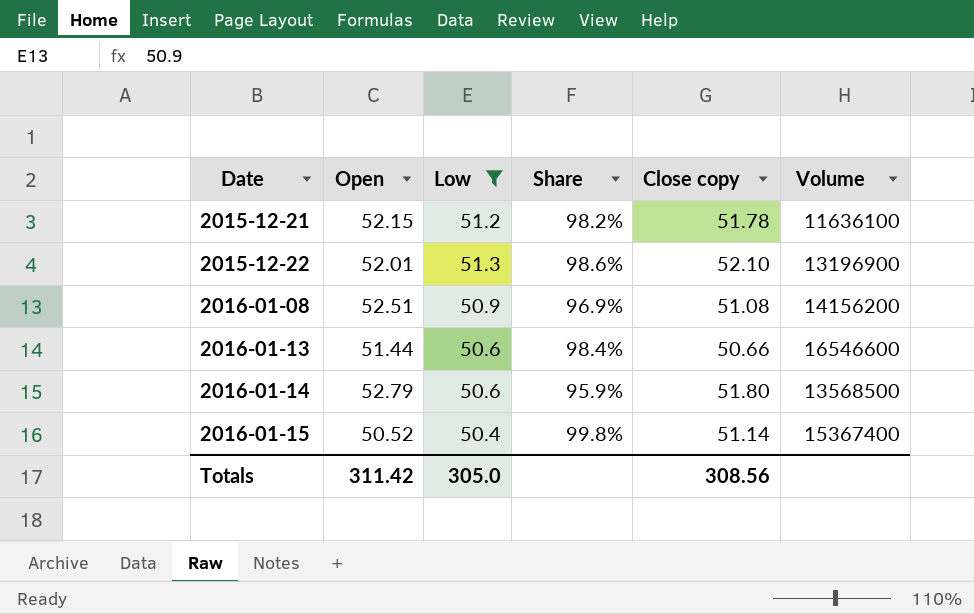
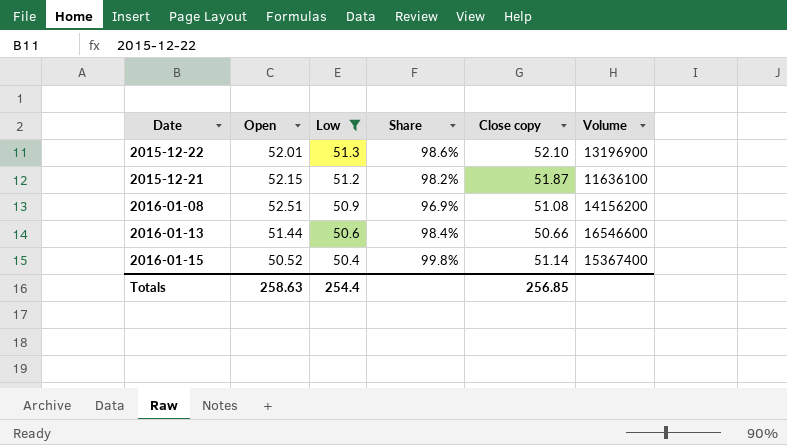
row order: Date ascending -> Low descending
row 2016-01-14: 52.79 | 50.6 | 95.9% | 51.80 | 13568500 -> none
2015-12-21 | Close copy: 51.78 -> 51.87
Totals | Open: 311.42 -> 258.63
Totals | Low: 305.0 -> 254.4
Totals | Close copy: 308.56 -> 256.85

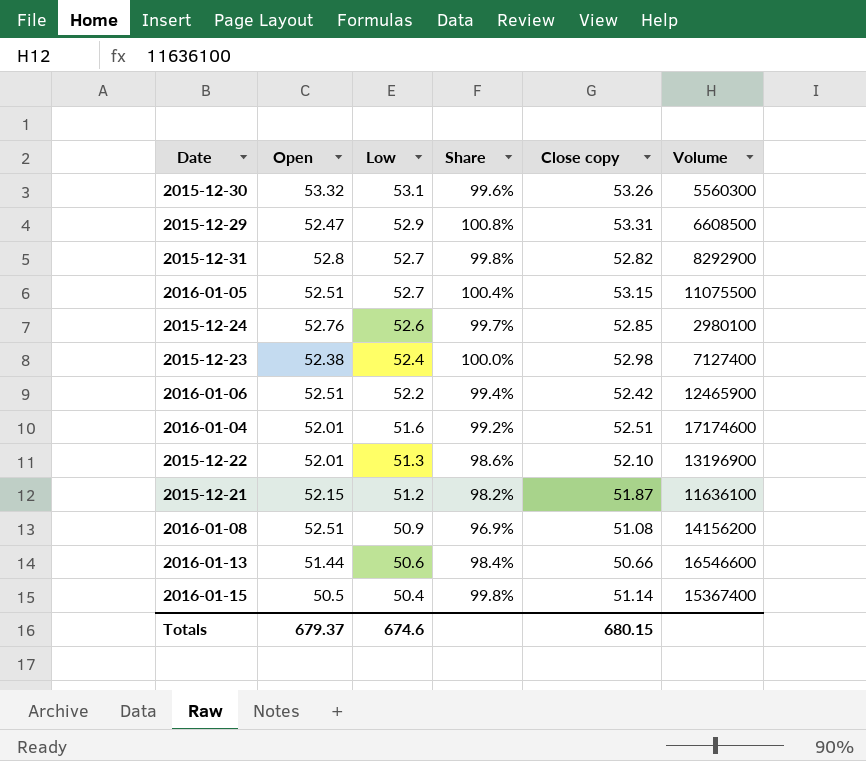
filter: Low <= 51.3 -> none
2016-01-15 | Open: 50.52 -> 50.5
Totals | Open: 258.63 -> 679.37
Totals | Low: 254.4 -> 674.6
Totals | Close copy: 256.85 -> 680.15

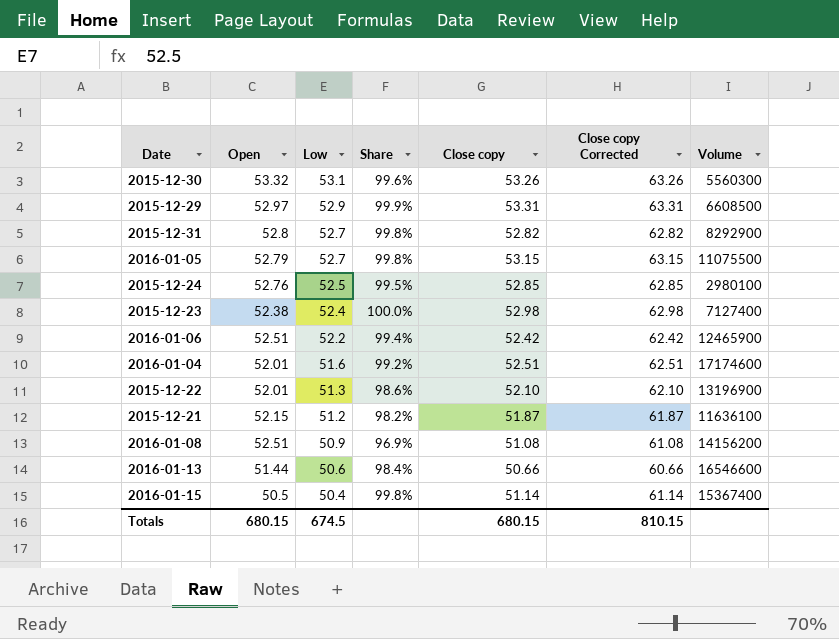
column Close copy Corrected | formula: none -> [Close copy] + 10
2015-12-29 | Open: 52.47 -> 52.97
2015-12-29 | Share: 100.8% -> 99.9%
2016-01-05 | Open: 52.51 -> 52.79
2016-01-05 | Share: 100.4% -> 99.8%
2015-12-24 | Low: 52.6 -> 52.5
2015-12-24 | Share: 99.7% -> 99.5%
Totals | Open: 679.37 -> 680.15
Totals | Low: 674.6 -> 674.5

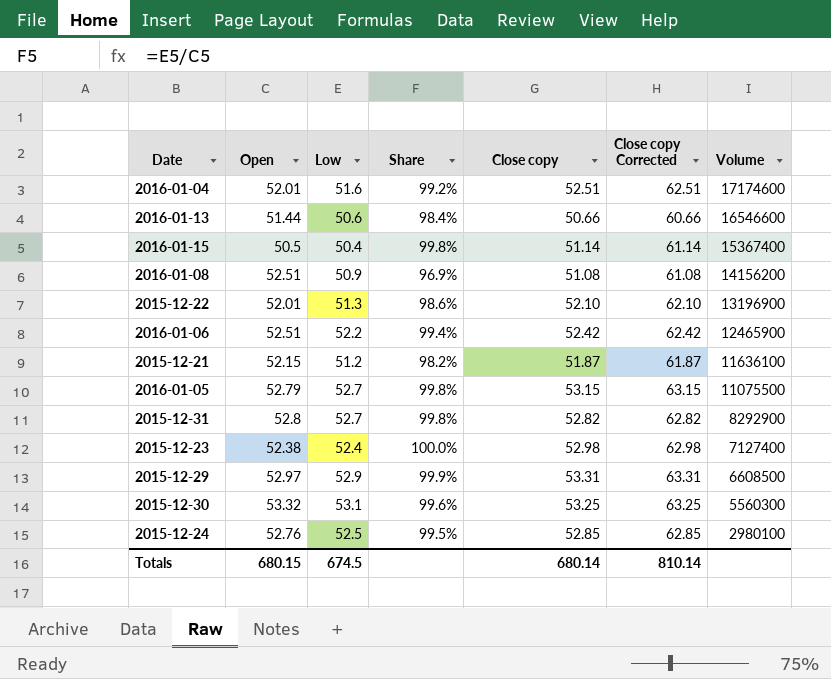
row order: Low descending -> Volume descending
2015-12-30 | Close copy: 53.26 -> 53.25
2015-12-30 | Close copy Corrected: 63.26 -> 63.25
Totals | Close copy: 680.15 -> 680.14
Totals | Close copy Corrected: 810.15 -> 810.14

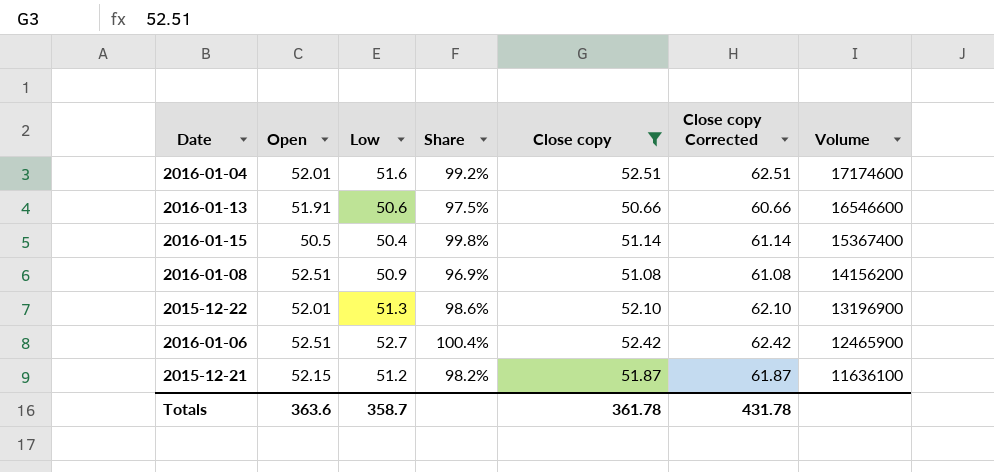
filter: none -> Close copy <= 52.51
2016-01-13 | Open: 51.44 -> 51.91
2016-01-13 | Share: 98.4% -> 97.5%
2016-01-06 | Low: 52.2 -> 52.7
2016-01-06 | Share: 99.4% -> 100.4%
Totals | Open: 680.15 -> 363.6
Totals | Low: 674.5 -> 358.7
Totals | Close copy: 680.14 -> 361.78
Totals | Close copy Corrected: 810.14 -> 431.78

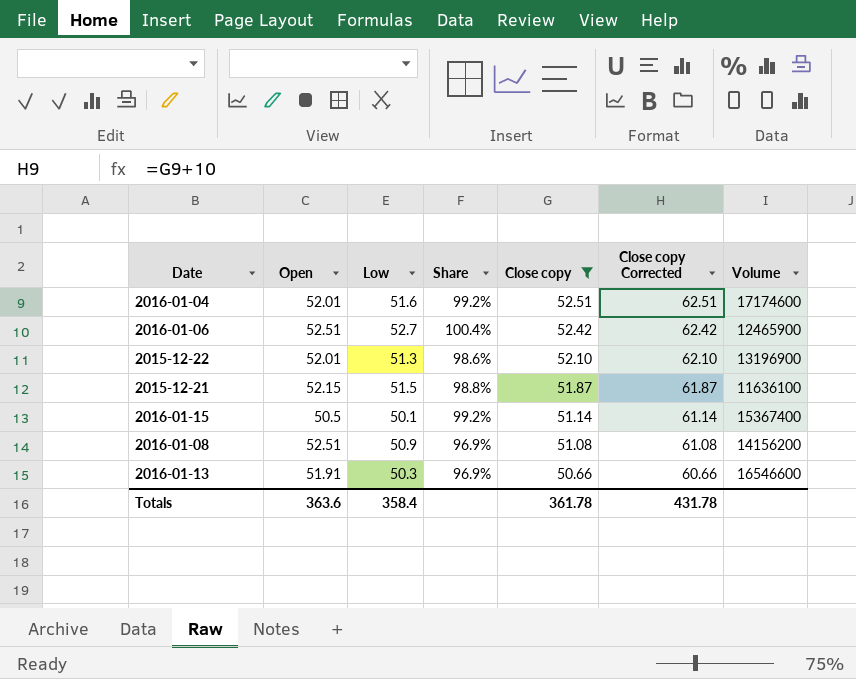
row order: Volume descending -> Close copy descending
2015-12-21 | Low: 51.2 -> 51.5
2015-12-21 | Share: 98.2% -> 98.8%
2016-01-15 | Low: 50.4 -> 50.1
2016-01-15 | Share: 99.8% -> 99.2%
2016-01-13 | Low: 50.6 -> 50.3
2016-01-13 | Share: 97.5% -> 96.9%
Totals | Low: 358.7 -> 358.4

